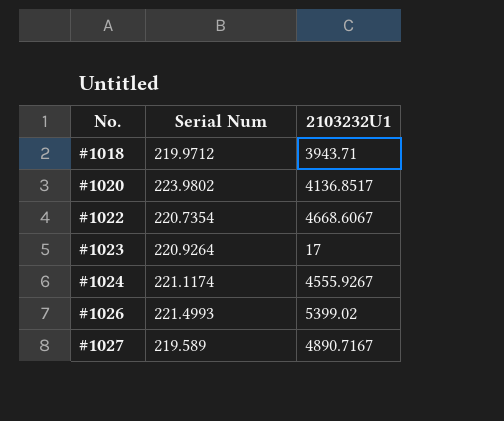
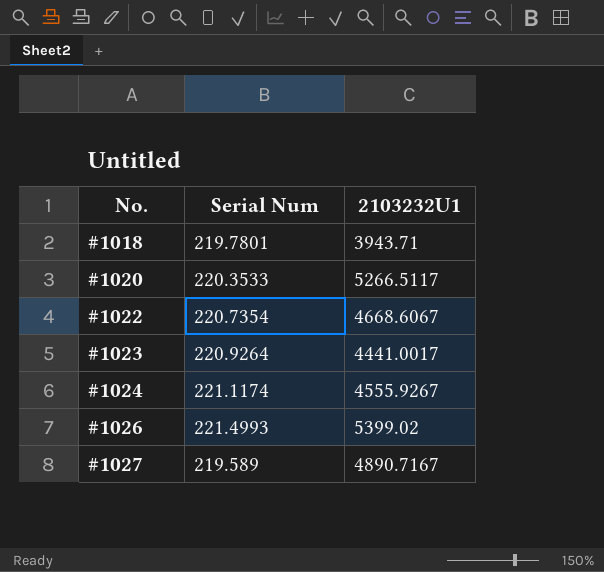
#1018 | Serial Num: 219.9712 -> 219.7801
#1020 | Serial Num: 223.9802 -> 220.3533
#1020 | 2103232U1: 4136.8517 -> 5266.5117
#1023 | 2103232U1: 17 -> 4441.0017

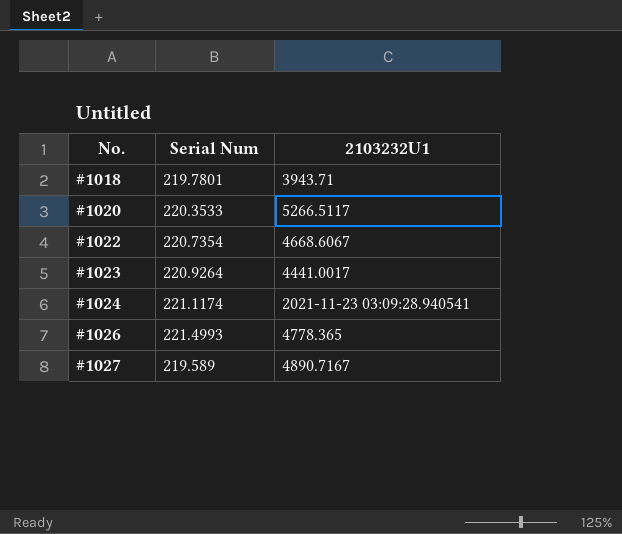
#1024 | 2103232U1: 4555.9267 -> 2021-11-23 03:09:28.940541
#1026 | 2103232U1: 5399.02 -> 4778.365

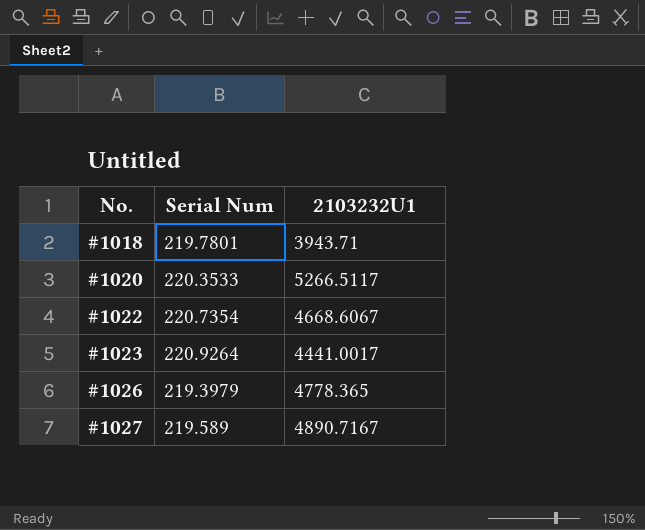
row #1024: 221.1174 | 2021-11-23 03:09:28.940541 -> none
#1026 | Serial Num: 221.4993 -> 219.3979

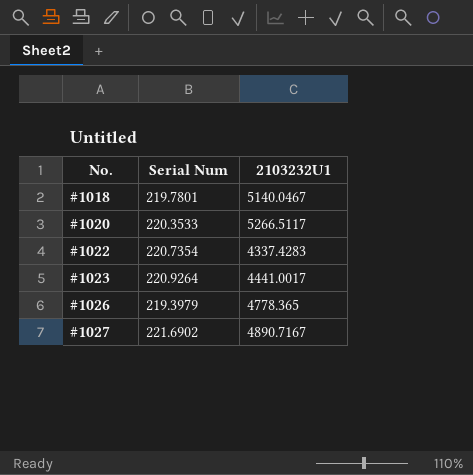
#1018 | 2103232U1: 3943.71 -> 5140.0467
#1022 | 2103232U1: 4668.6067 -> 4337.4283
#1027 | Serial Num: 219.589 -> 221.6902

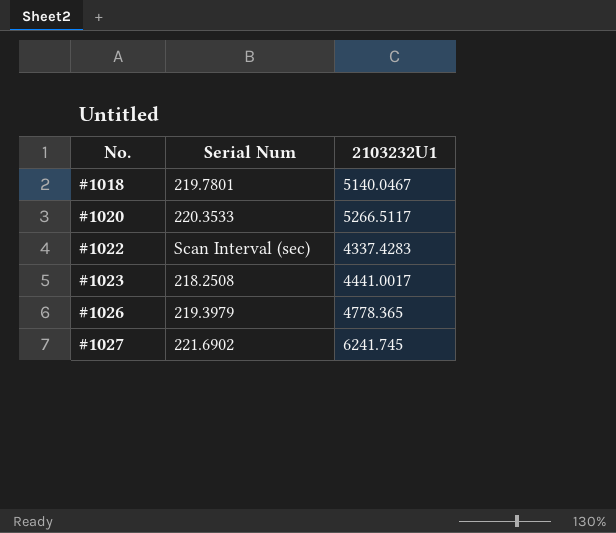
#1022 | Serial Num: 220.7354 -> Scan Interval (sec)
#1023 | Serial Num: 220.9264 -> 218.2508
#1027 | 2103232U1: 4890.7167 -> 6241.745

